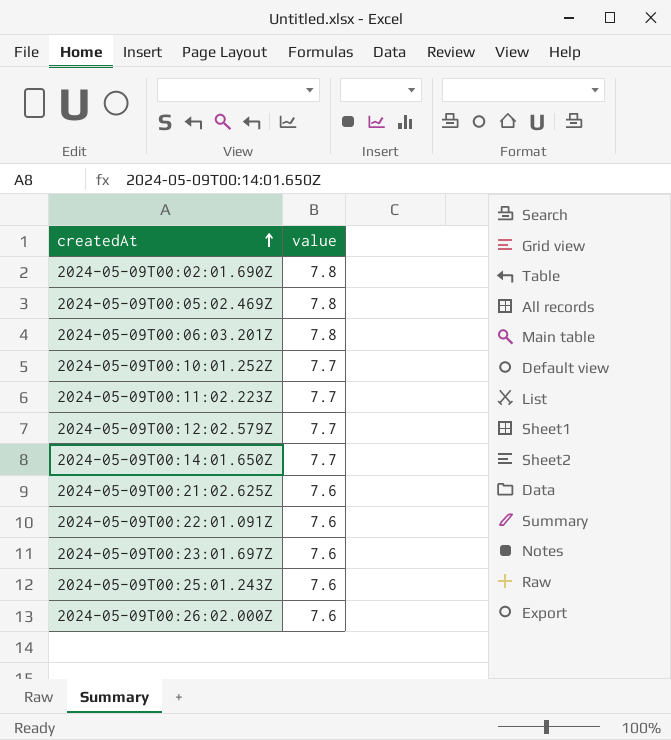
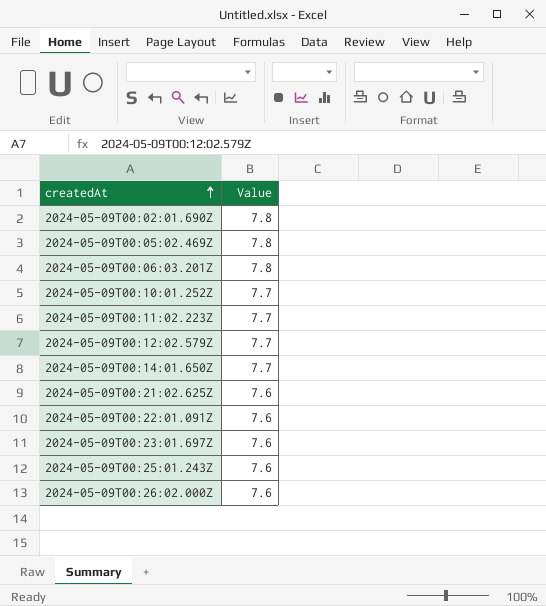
column name: value -> Value

